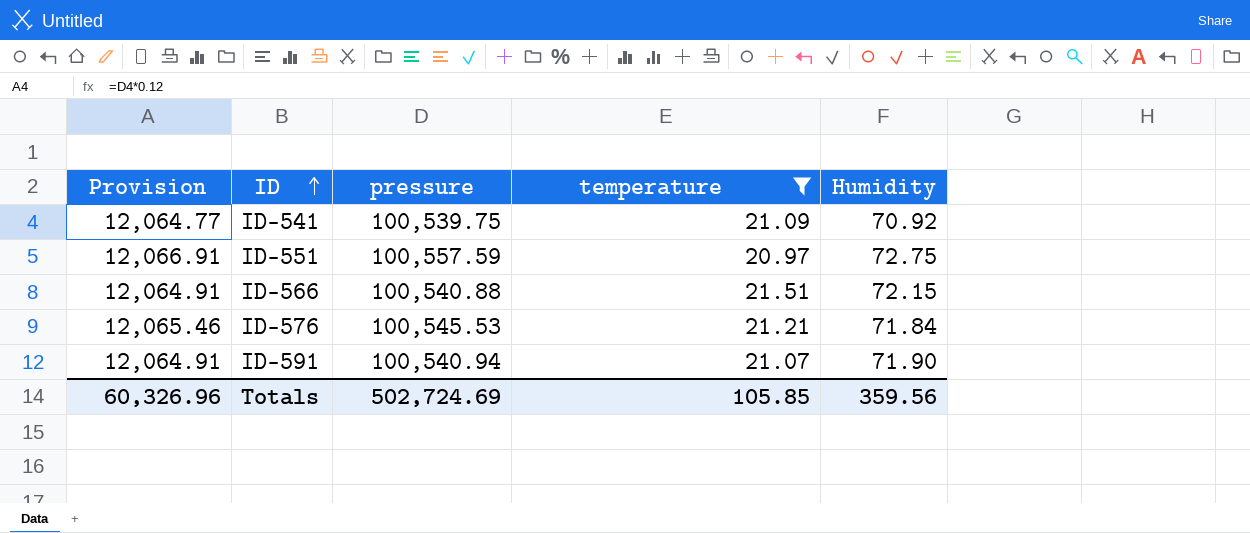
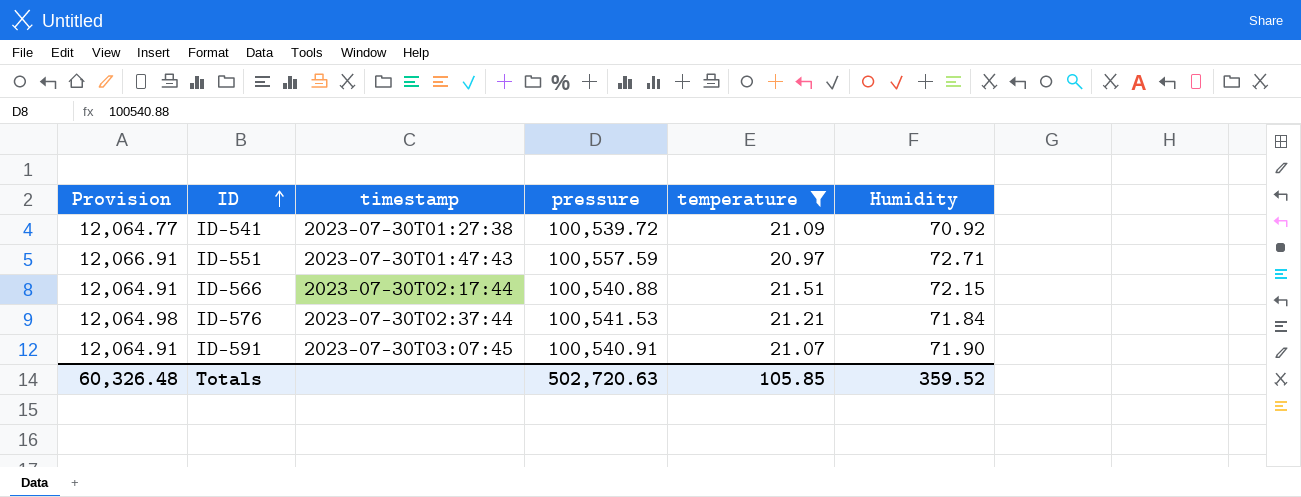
column timestamp | position: none -> 3
ID-541 | pressure: 100,539.75 -> 100,539.72
ID-551 | Humidity: 72.75 -> 72.71
ID-576 | Provision: 12,065.46 -> 12,064.98
ID-576 | pressure: 100,545.53 -> 100,541.53
ID-591 | pressure: 100,540.94 -> 100,540.91
Totals | Provision: 60,326.96 -> 60,326.48
Totals | pressure: 502,724.69 -> 502,720.63
Totals | Humidity: 359.56 -> 359.52

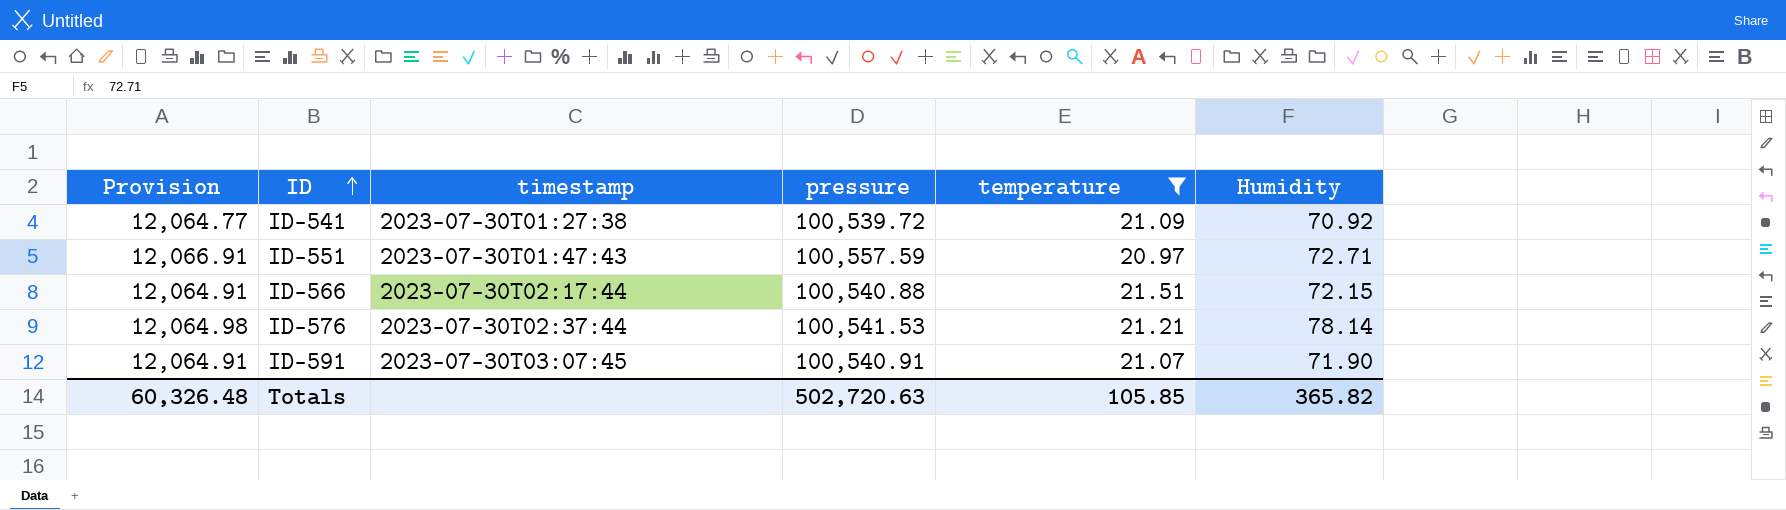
ID-576 | Humidity: 71.84 -> 78.14
Totals | Humidity: 359.52 -> 365.82

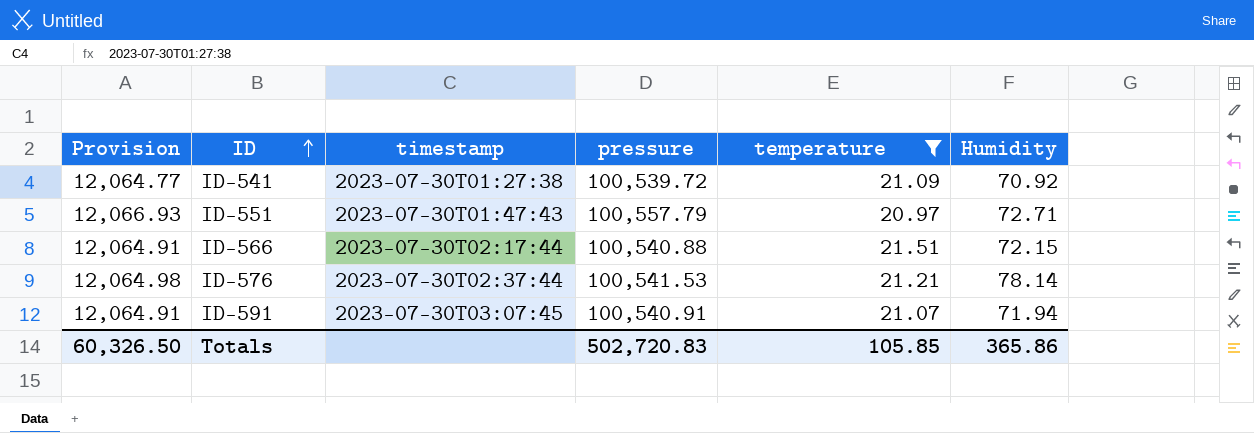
ID-551 | Provision: 12,066.91 -> 12,066.93
ID-551 | pressure: 100,557.59 -> 100,557.79
ID-591 | Humidity: 71.90 -> 71.94
Totals | Provision: 60,326.48 -> 60,326.50
Totals | pressure: 502,720.63 -> 502,720.83
Totals | Humidity: 365.82 -> 365.86

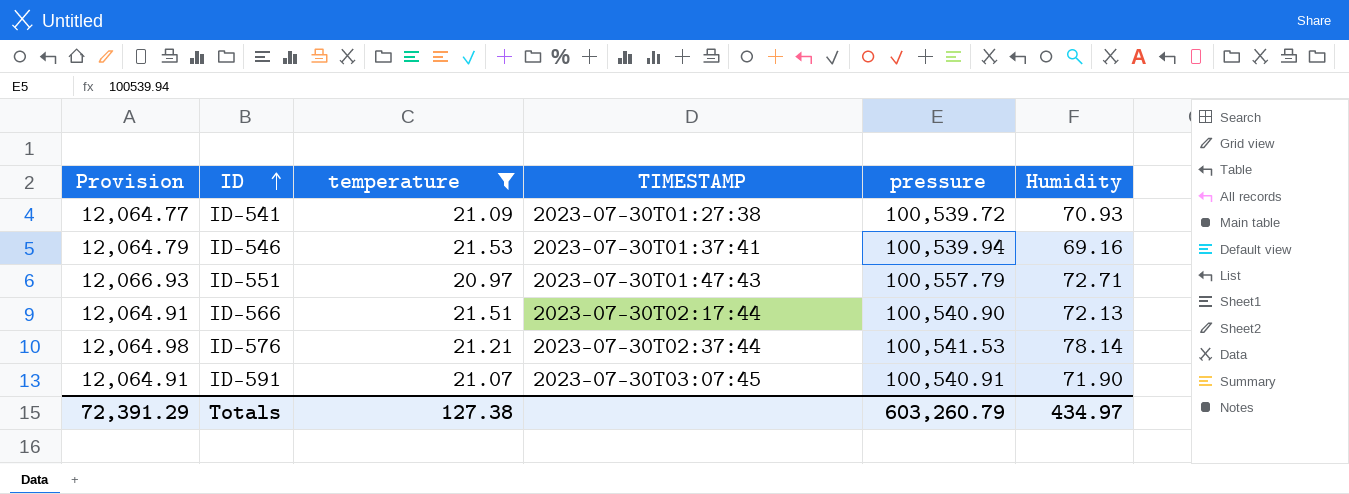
column temperature | position: 5 -> 3
column name: timestamp -> TIMESTAMP
ID-541 | Humidity: 70.92 -> 70.93
row ID-546: none -> 12,064.79 | 21.53 | 2023-07-30T01:37:41 | 100,539.94 | 69.16
ID-566 | pressure: 100,540.88 -> 100,540.90
ID-566 | Humidity: 72.15 -> 72.13
ID-591 | Humidity: 71.94 -> 71.90
Totals | Provision: 60,326.50 -> 72,391.29
Totals | temperature: 105.85 -> 127.38
Totals | pressure: 502,720.83 -> 603,260.79
Totals | Humidity: 365.86 -> 434.97

